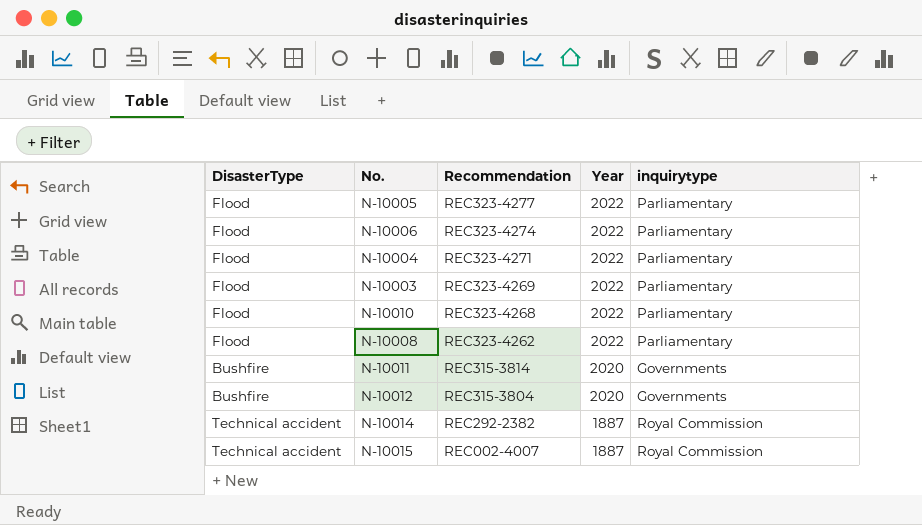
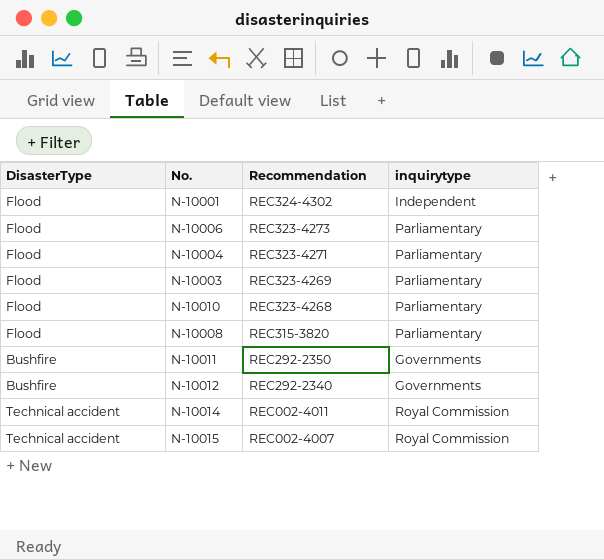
column Year | position: 4 -> none
row N-10005: Flood | REC323-4277 | 2022 | Parliamentary -> none
row N-10001: none -> Flood | REC324-4302 | Independent
N-10006 | Recommendation: REC323-4274 -> REC323-4273
N-10008 | Recommendation: REC323-4262 -> REC315-3820
N-10011 | Recommendation: REC315-3814 -> REC292-2350
N-10012 | Recommendation: REC315-3804 -> REC292-2340
N-10014 | Recommendation: REC292-2382 -> REC002-4011

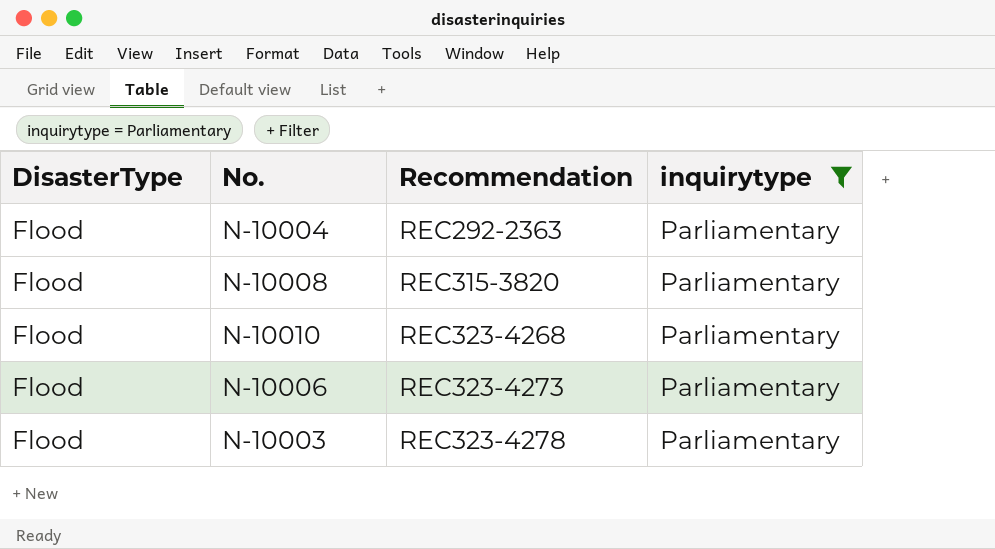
filter: none -> inquirytype = Parliamentary
row order: Recommendation descending -> Recommendation ascending
N-10004 | Recommendation: REC323-4271 -> REC292-2363
N-10003 | Recommendation: REC323-4269 -> REC323-4278

